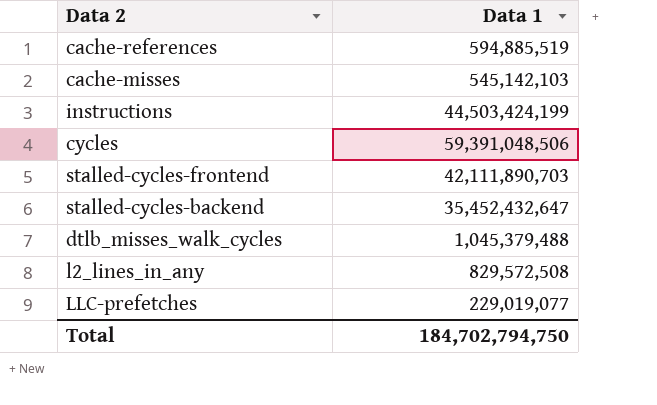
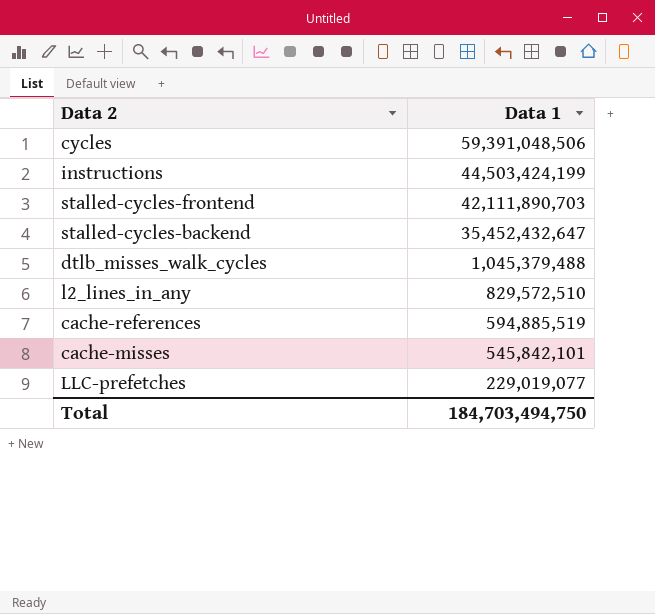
row order: none -> Data 1 descending
l2_lines_in_any | Data 1: 829,572,508 -> 829,572,510
cache-misses | Data 1: 545,142,103 -> 545,842,101
Total | Data 1: 184,702,794,750 -> 184,703,494,750

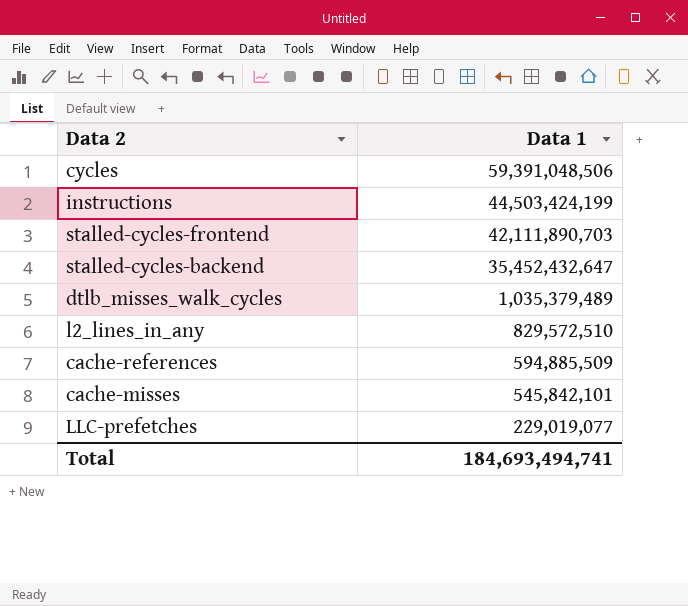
dtlb_misses_walk_cycles | Data 1: 1,045,379,488 -> 1,035,379,489
cache-references | Data 1: 594,885,519 -> 594,885,509
Total | Data 1: 184,703,494,750 -> 184,693,494,741

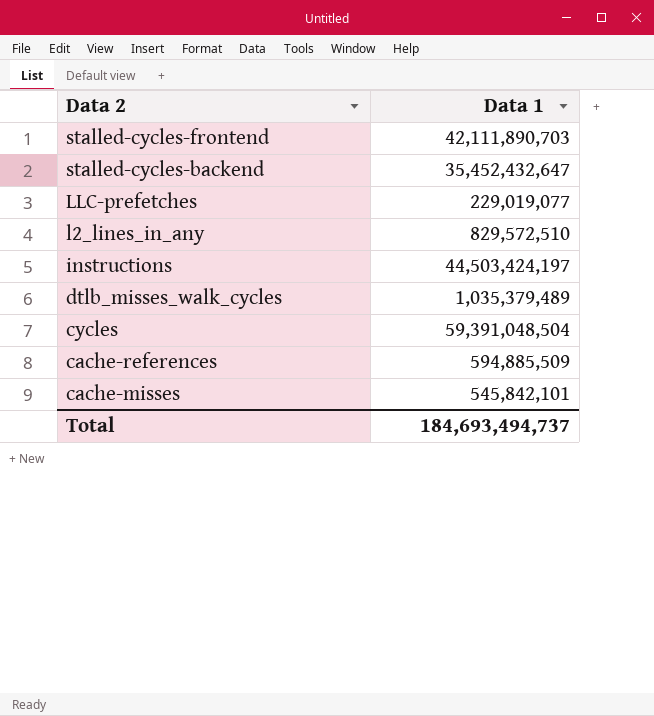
row order: Data 1 descending -> Data 2 descending
instructions | Data 1: 44,503,424,199 -> 44,503,424,197
cycles | Data 1: 59,391,048,506 -> 59,391,048,504
Total | Data 1: 184,693,494,741 -> 184,693,494,737

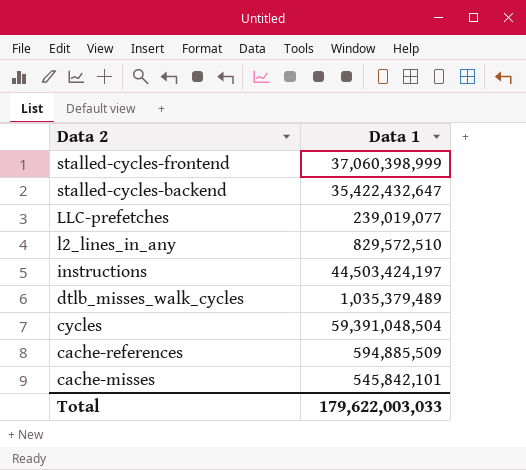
stalled-cycles-frontend | Data 1: 42,111,890,703 -> 37,060,398,999
stalled-cycles-backend | Data 1: 35,452,432,647 -> 35,422,432,647
LLC-prefetches | Data 1: 229,019,077 -> 239,019,077
Total | Data 1: 184,693,494,737 -> 179,622,003,033

